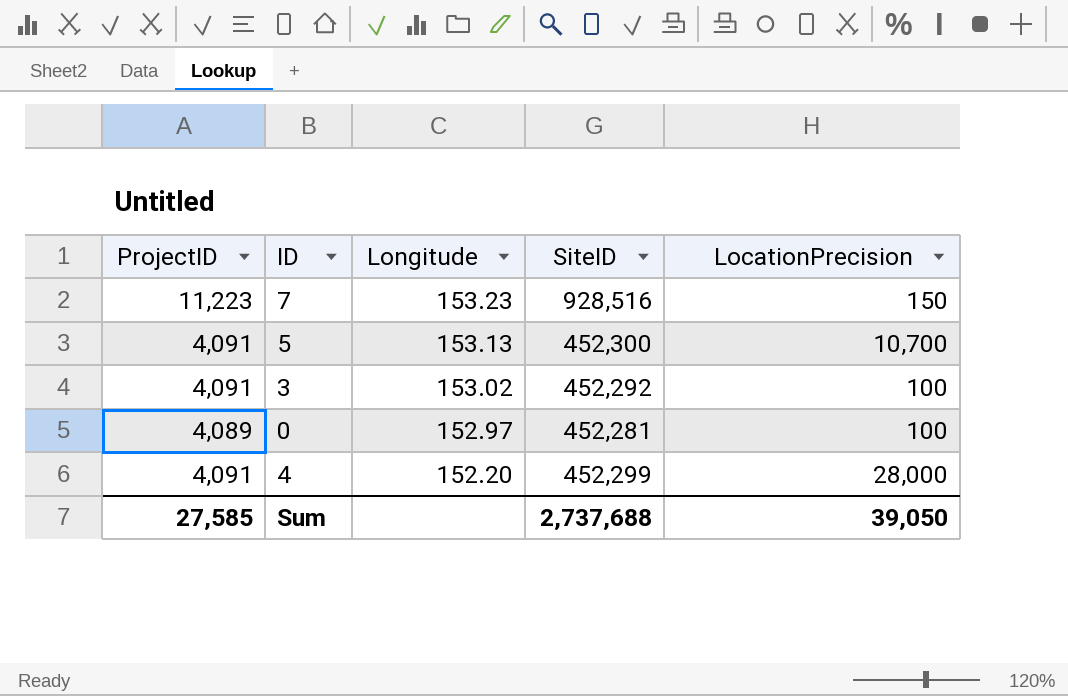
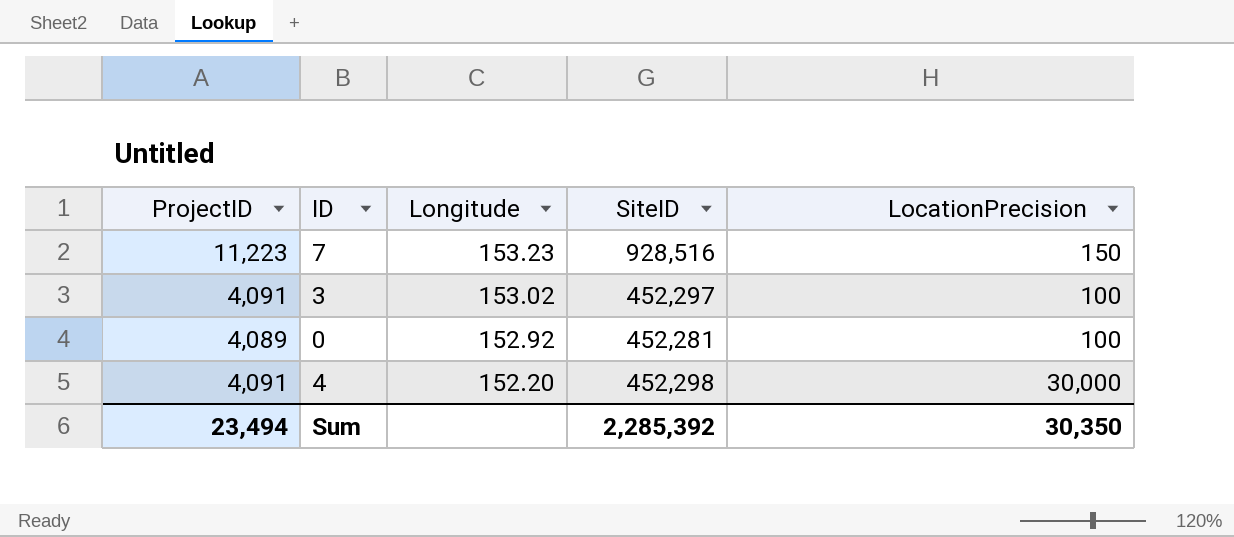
row 5: 4,091 | 153.13 | 452,300 | 10,700 -> none
3 | SiteID: 452,292 -> 452,297
0 | Longitude: 152.97 -> 152.92
4 | SiteID: 452,299 -> 452,298
4 | LocationPrecision: 28,000 -> 30,000
Sum | ProjectID: 27,585 -> 23,494
Sum | SiteID: 2,737,688 -> 2,285,392
Sum | LocationPrecision: 39,050 -> 30,350

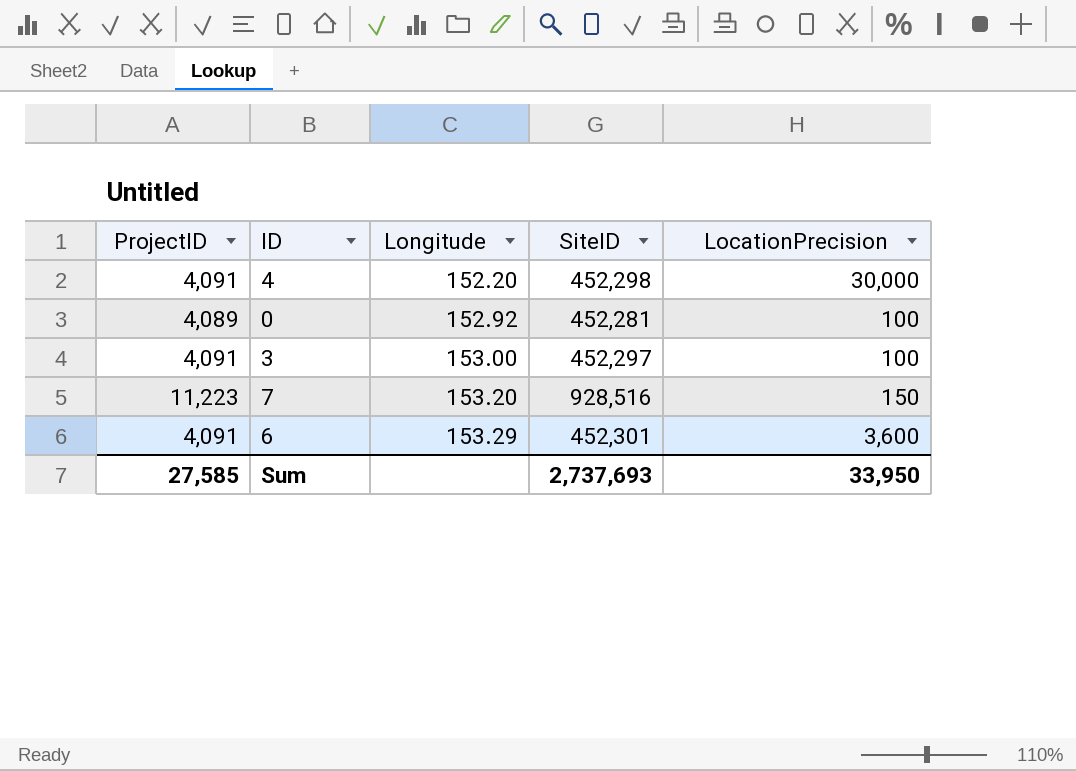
row order: Longitude descending -> Longitude ascending
3 | Longitude: 153.02 -> 153.00
7 | Longitude: 153.23 -> 153.20
row 6: none -> 4,091 | 153.29 | 452,301 | 3,600
Sum | ProjectID: 23,494 -> 27,585
Sum | SiteID: 2,285,392 -> 2,737,693
Sum | LocationPrecision: 30,350 -> 33,950

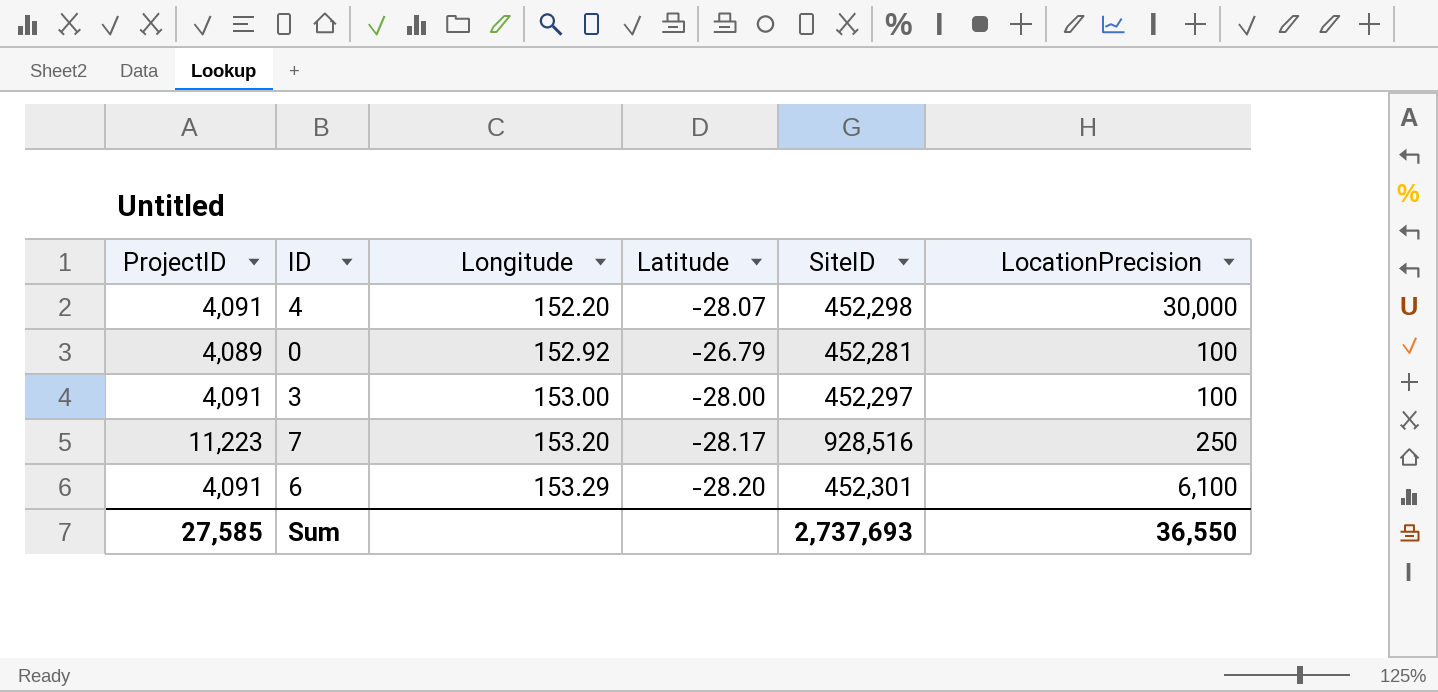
column Latitude | position: none -> 4
7 | LocationPrecision: 150 -> 250
6 | LocationPrecision: 3,600 -> 6,100
Sum | LocationPrecision: 33,950 -> 36,550

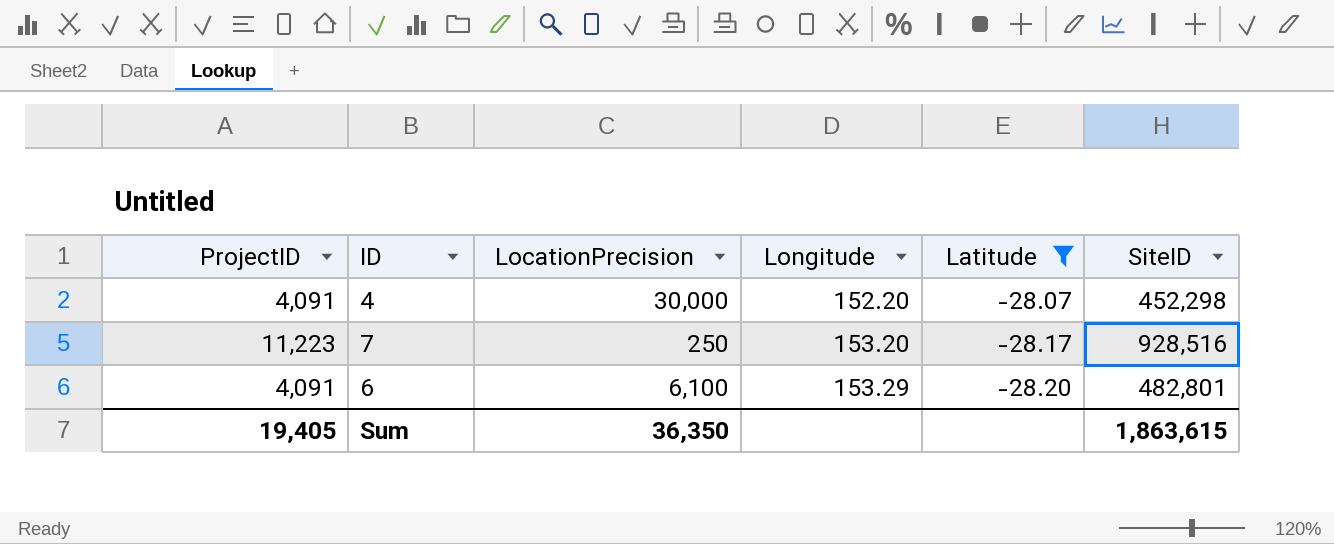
filter: none -> Latitude <= -28.07
column LocationPrecision | position: 6 -> 3
6 | SiteID: 452,301 -> 482,801
Sum | ProjectID: 27,585 -> 19,405
Sum | LocationPrecision: 36,550 -> 36,350
Sum | SiteID: 2,737,693 -> 1,863,615

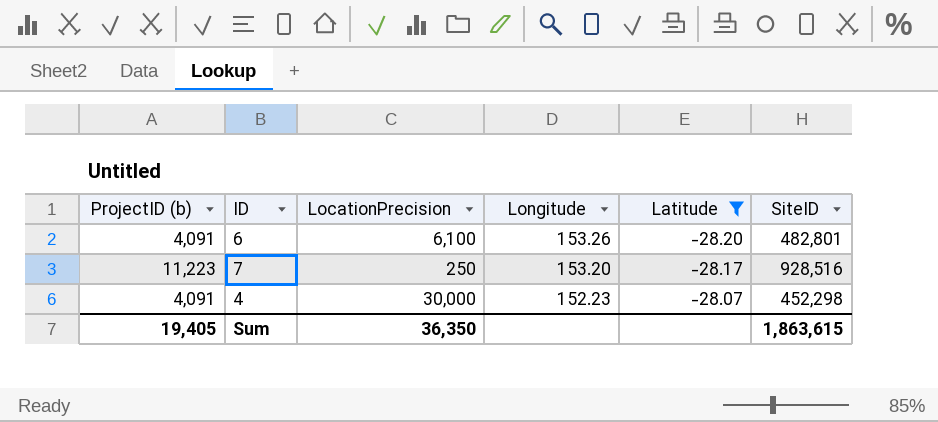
row order: Longitude ascending -> Longitude descending
column name: ProjectID -> ProjectID (b)
6 | Longitude: 153.29 -> 153.26
4 | Longitude: 152.20 -> 152.23

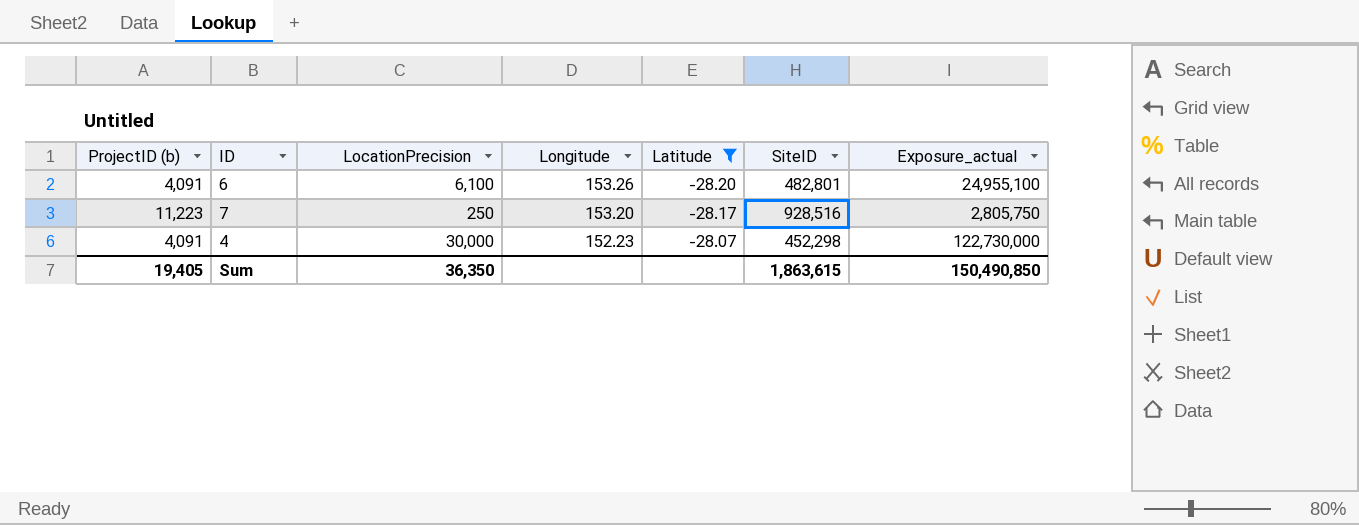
column Exposure_actual | formula: none -> [ProjectID (b)] * [LocationPrecision]

